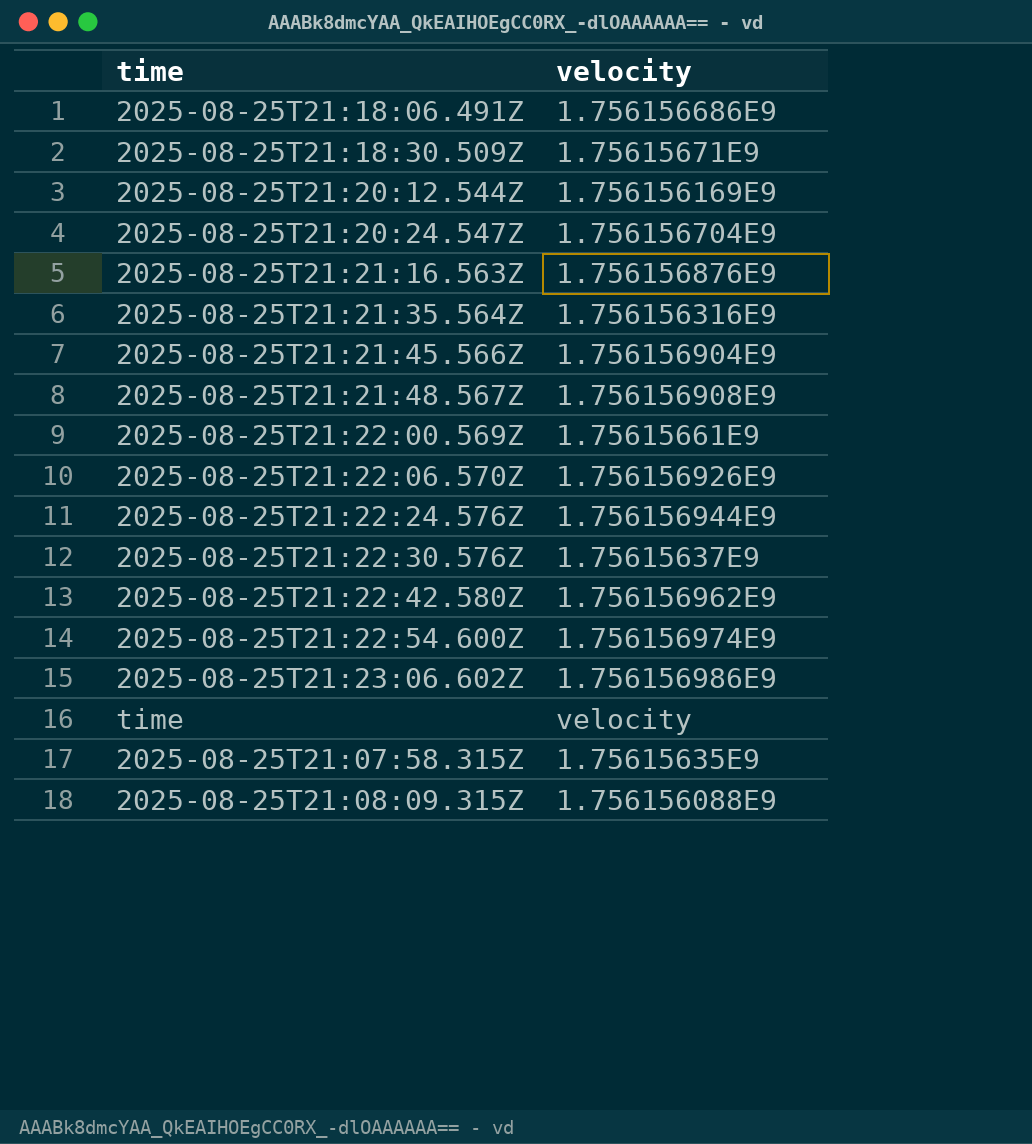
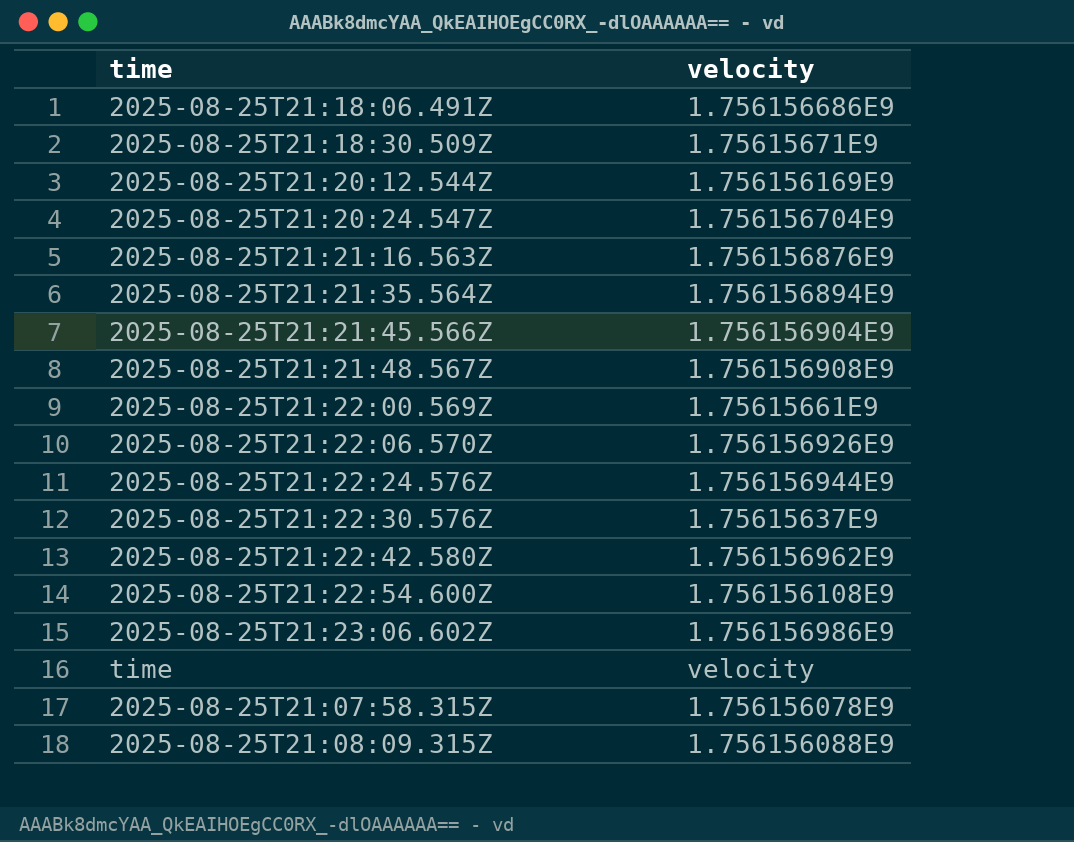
2025-08-25T21:21:35.564Z | velocity: 1.756156316E9 -> 1.756156894E9
2025-08-25T21:22:54.600Z | velocity: 1.756156974E9 -> 1.756156108E9
2025-08-25T21:07:58.315Z | velocity: 1.75615635E9 -> 1.756156078E9

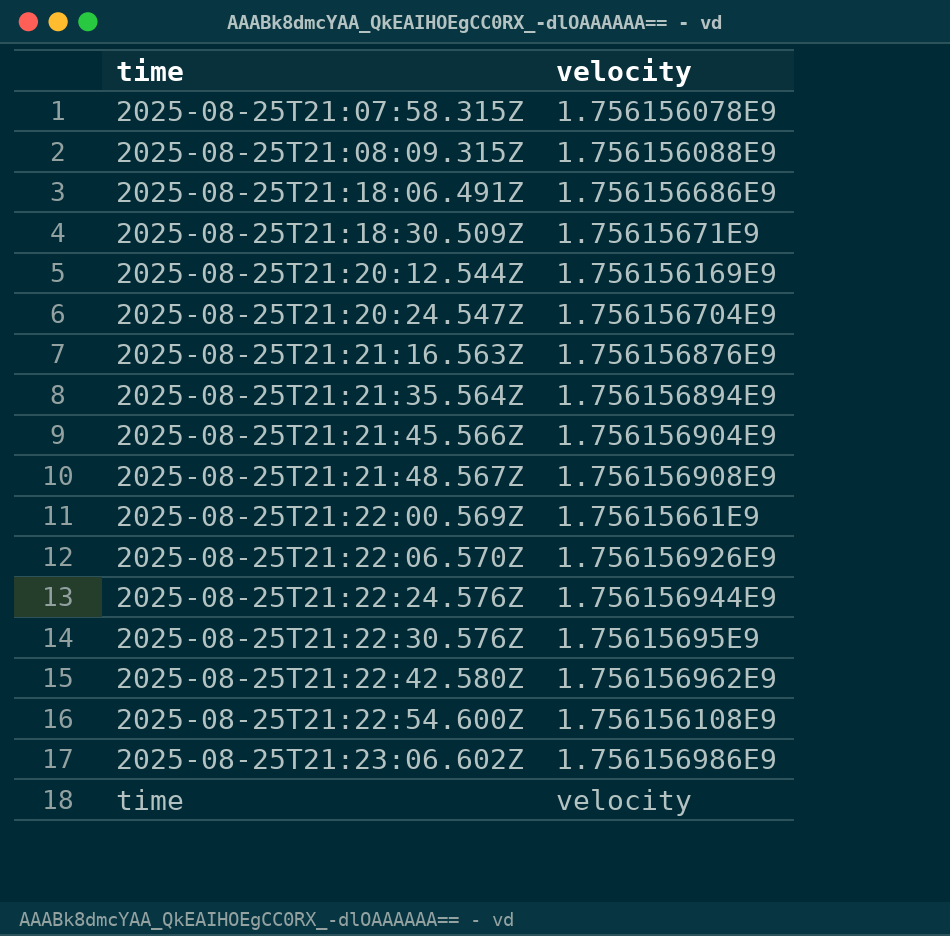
row order: none -> time ascending
2025-08-25T21:22:30.576Z | velocity: 1.75615637E9 -> 1.75615695E9

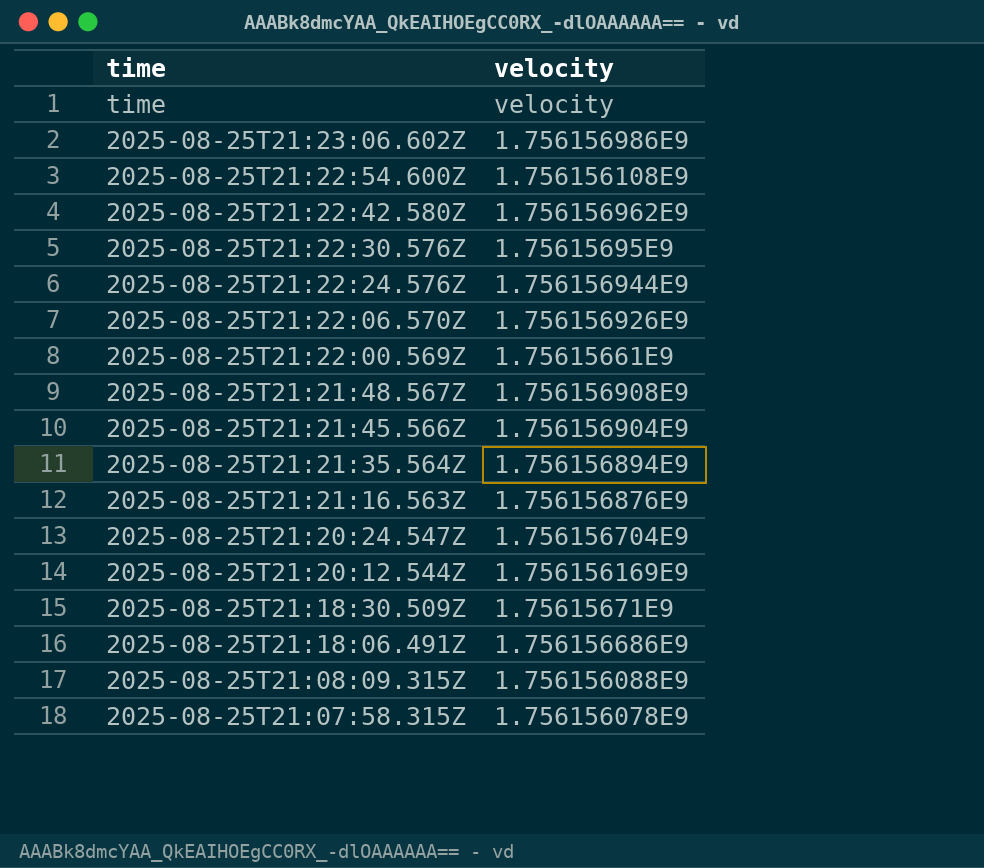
row order: time ascending -> time descending

